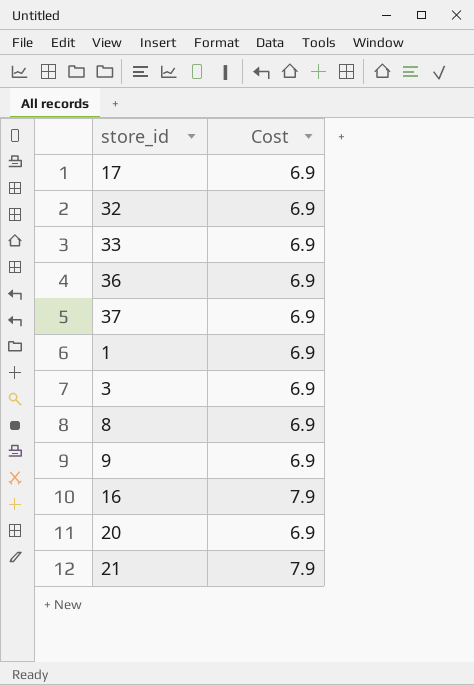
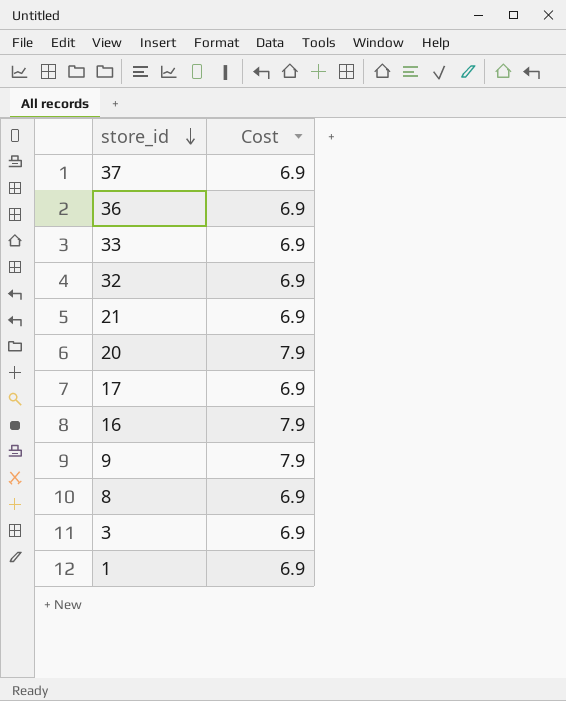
row order: none -> store_id descending
21 | Cost: 7.9 -> 6.9
20 | Cost: 6.9 -> 7.9
9 | Cost: 6.9 -> 7.9

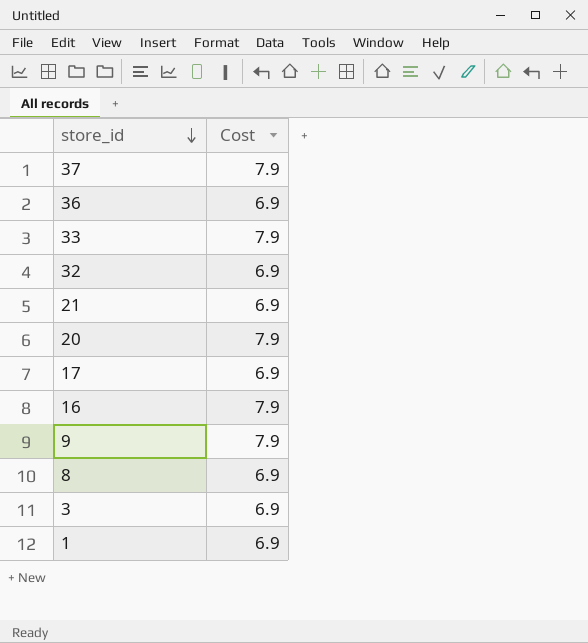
37 | Cost: 6.9 -> 7.9
33 | Cost: 6.9 -> 7.9

